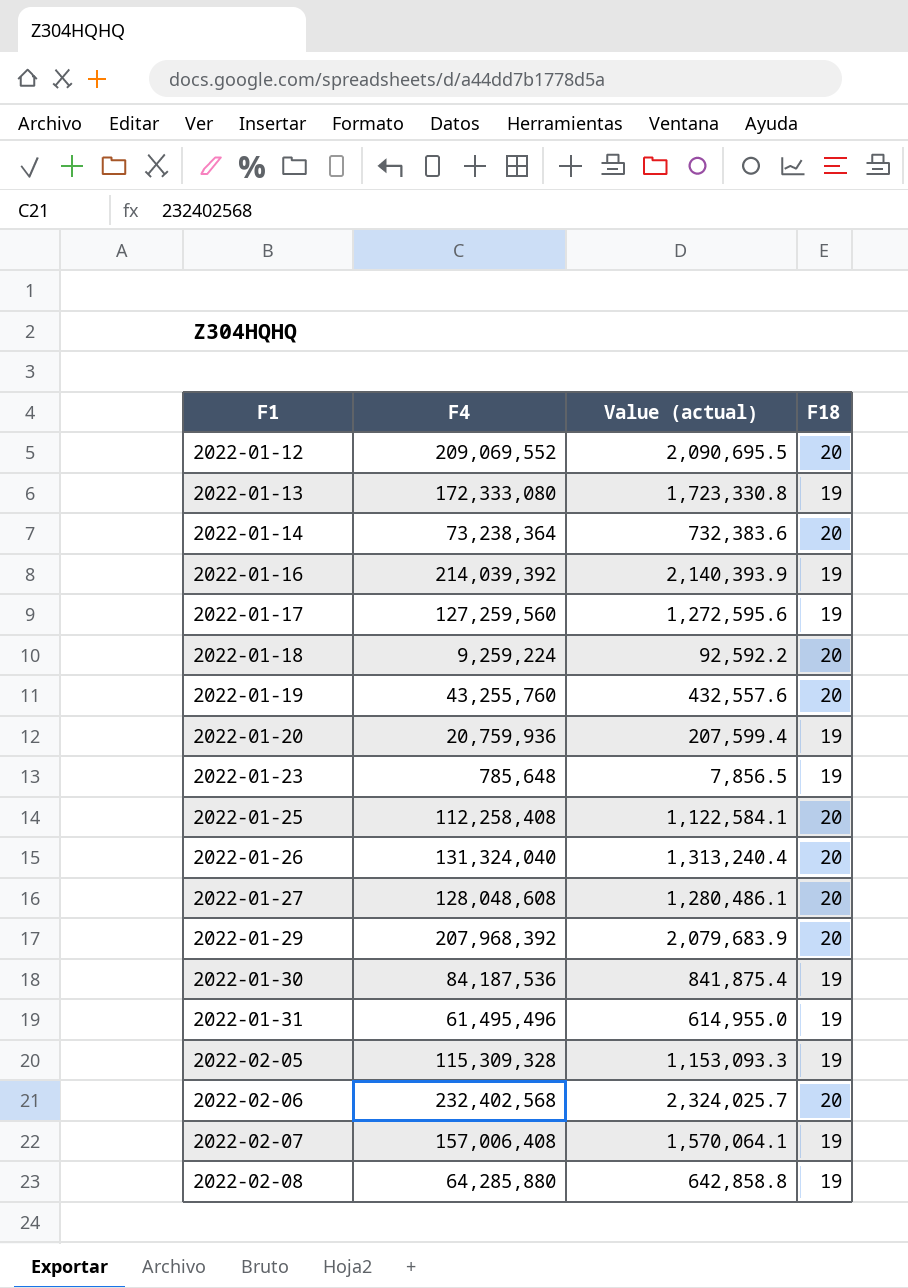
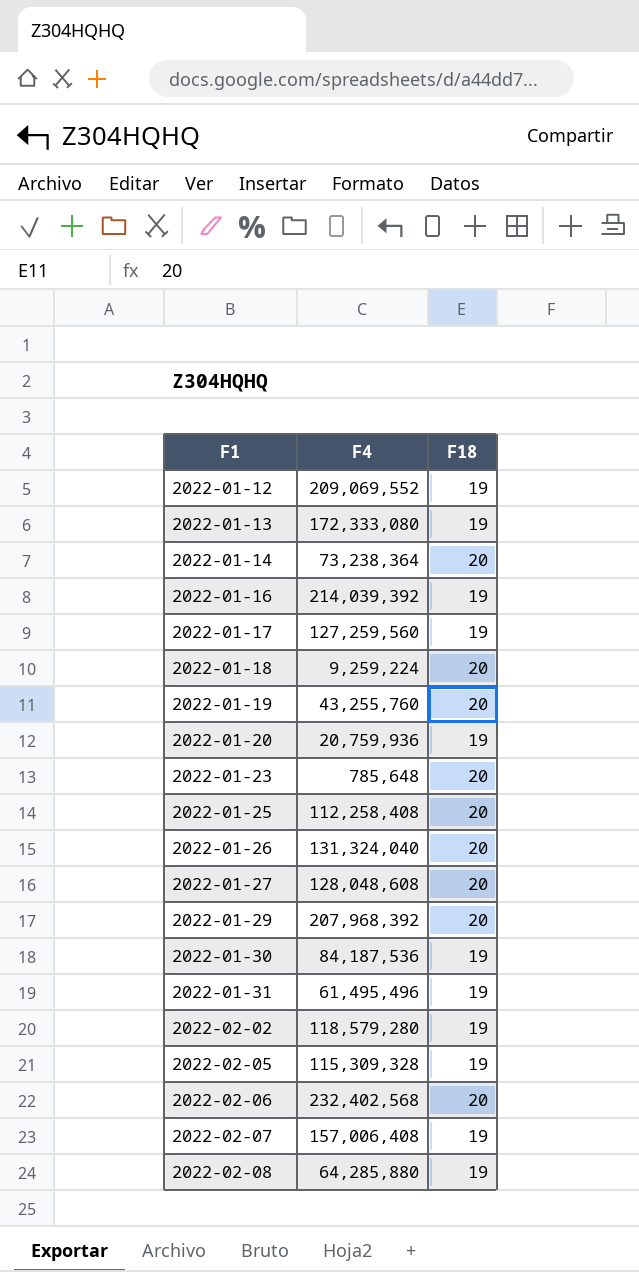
column Value (actual) | formula: [F4] * 0.01 -> none
2022-01-12 | F18: 20 -> 19
2022-01-23 | F18: 19 -> 20
row 2022-02-02: none -> 118,579,280 | 19

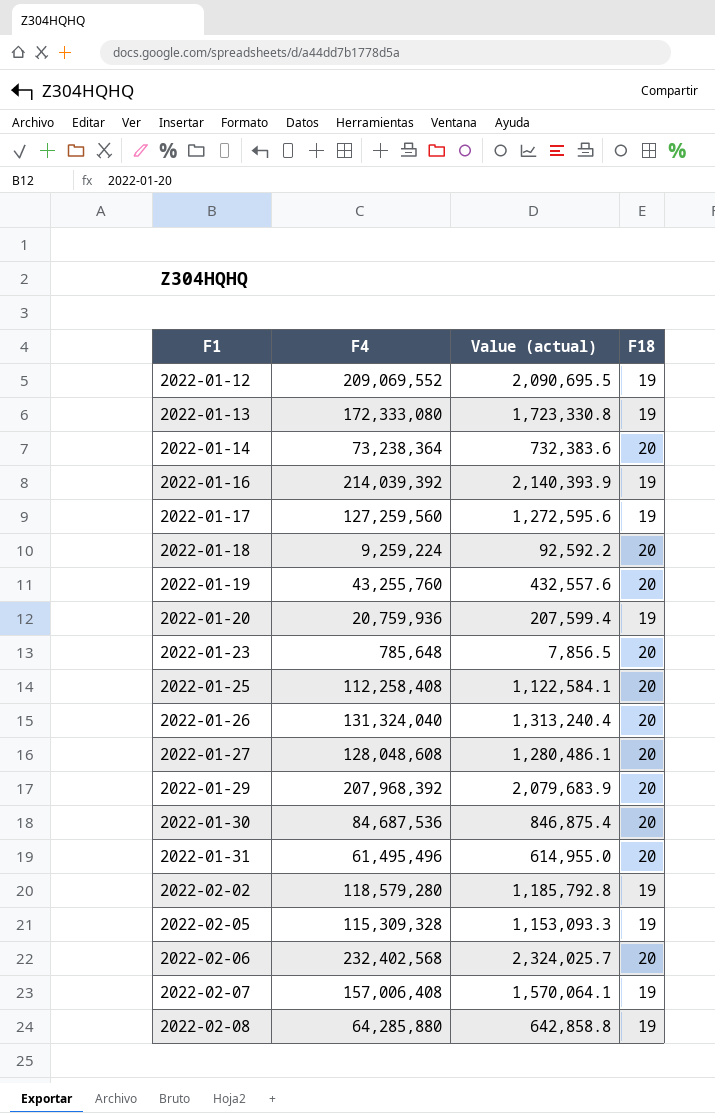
column Value (actual) | formula: none -> [F4] * 0.01
2022-01-30 | F4: 84,187,536 -> 84,687,536
2022-01-30 | F18: 19 -> 20
2022-01-31 | F18: 19 -> 20

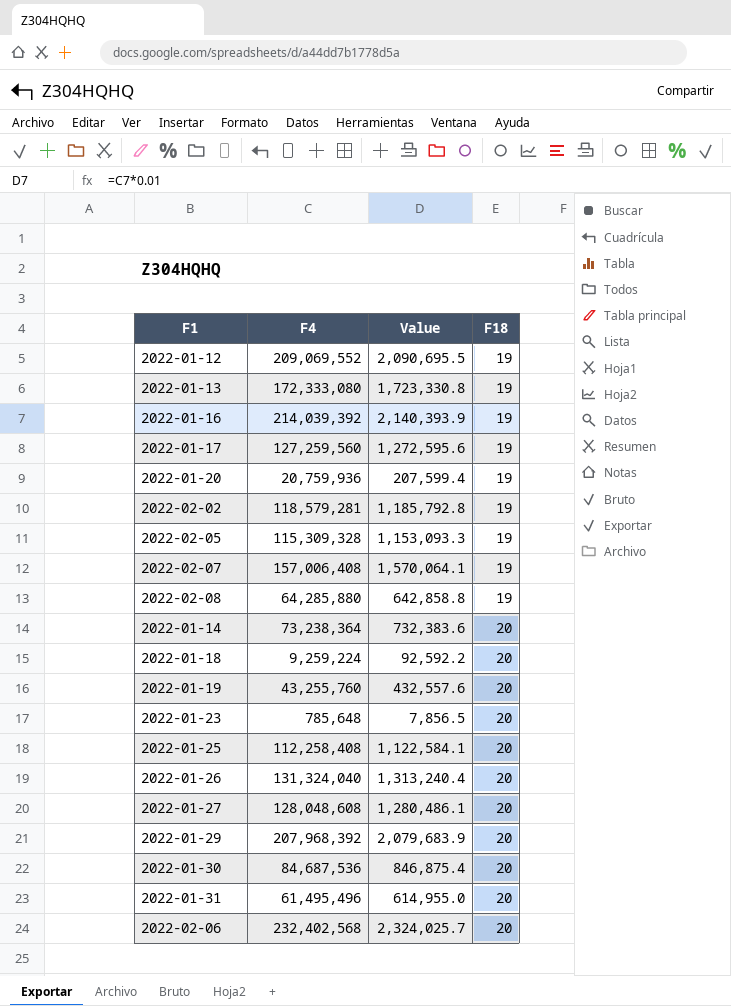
row order: F1 ascending -> F18 ascending
column name: Value (actual) -> Value
2022-02-02 | F4: 118,579,280 -> 118,579,281

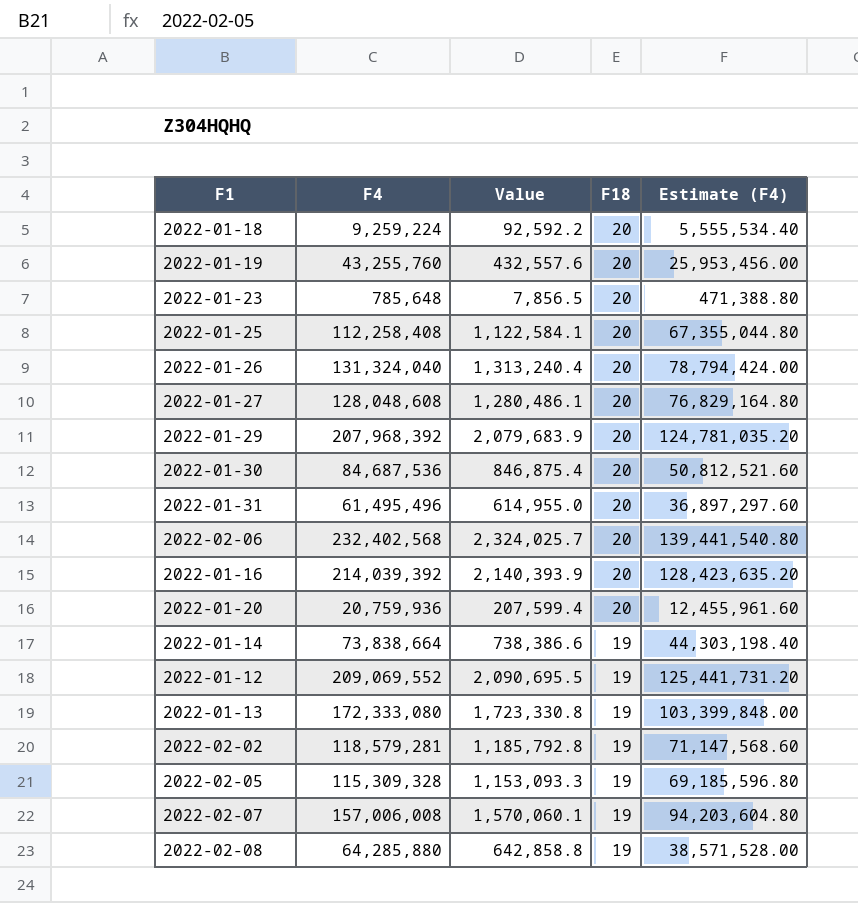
row order: F18 ascending -> F18 descending
column Estimate (F4) | formula: none -> [F4] * 0.6
row 2022-01-17: 127,259,560 | 1,272,595.6 | 19 -> none
2022-01-16 | F18: 19 -> 20
2022-01-20 | F18: 19 -> 20
2022-01-14 | F4: 73,238,364 -> 73,838,664
2022-01-14 | Value: 732,383.6 -> 738,386.6
2022-01-14 | F18: 20 -> 19
2022-02-07 | F4: 157,006,408 -> 157,006,008
2022-02-07 | Value: 1,570,064.1 -> 1,570,060.1

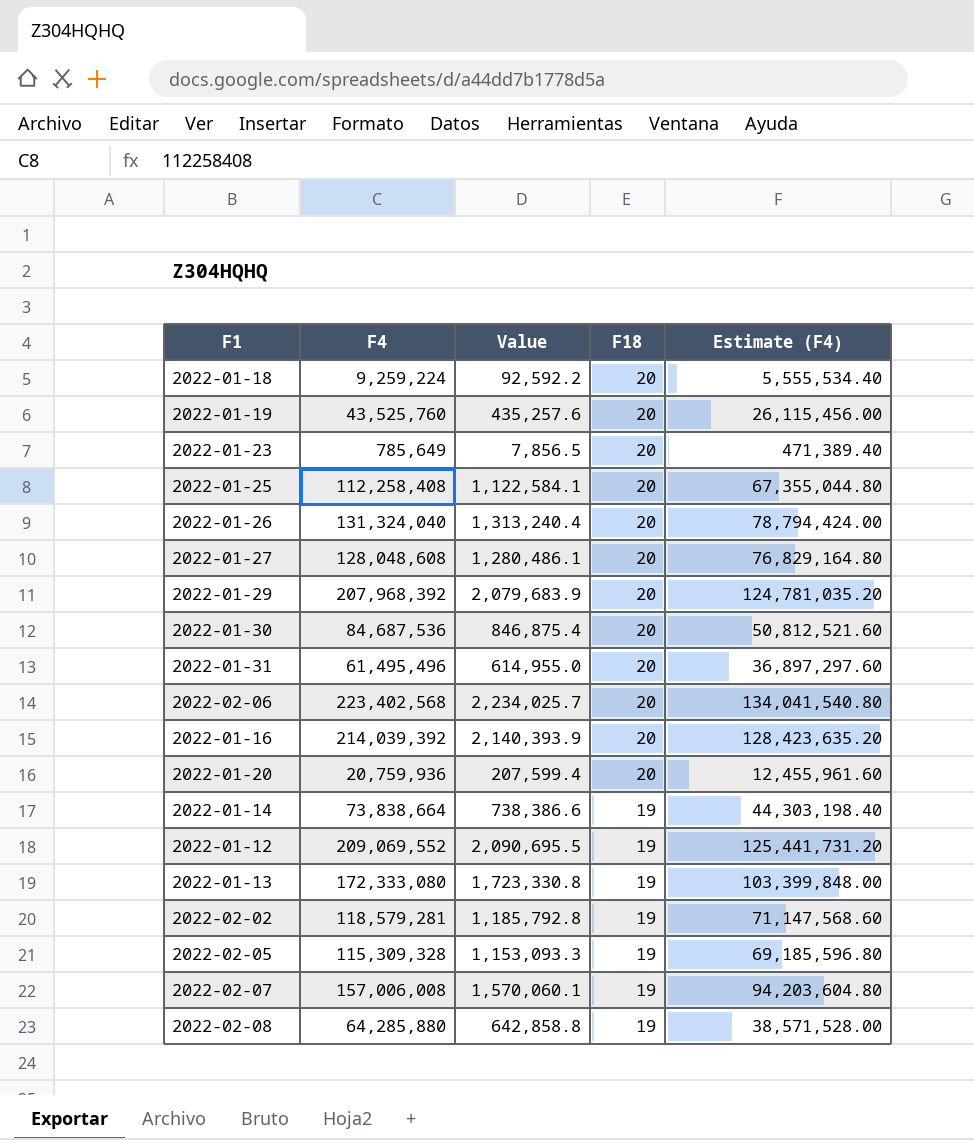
2022-01-19 | F4: 43,255,760 -> 43,525,760
2022-01-19 | Value: 432,557.6 -> 435,257.6
2022-01-19 | Estimate (F4): 25,953,456.00 -> 26,115,456.00
2022-01-23 | F4: 785,648 -> 785,649
2022-01-23 | Estimate (F4): 471,388.80 -> 471,389.40
2022-02-06 | F4: 232,402,568 -> 223,402,568
2022-02-06 | Value: 2,324,025.7 -> 2,234,025.7
2022-02-06 | Estimate (F4): 139,441,540.80 -> 134,041,540.80

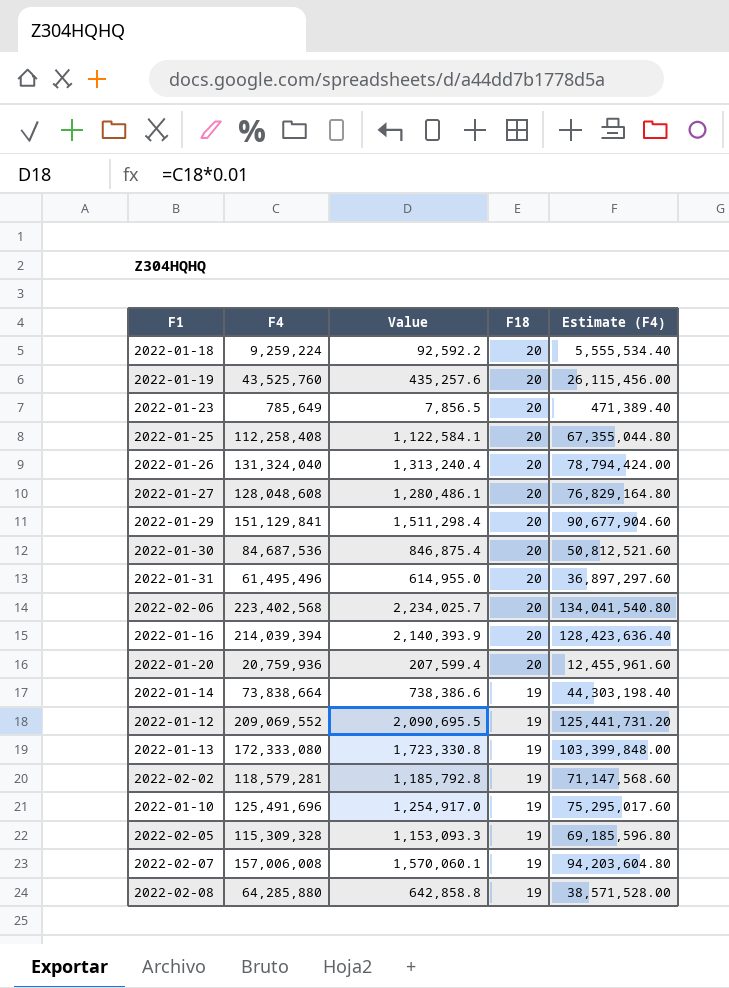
2022-01-29 | F4: 207,968,392 -> 151,129,841
2022-01-29 | Value: 2,079,683.9 -> 1,511,298.4
2022-01-29 | Estimate (F4): 124,781,035.20 -> 90,677,904.60
2022-01-16 | F4: 214,039,392 -> 214,039,394
2022-01-16 | Estimate (F4): 128,423,635.20 -> 128,423,636.40
row 2022-01-10: none -> 125,491,696 | 1,254,917.0 | 19 | 75,295,017.60

